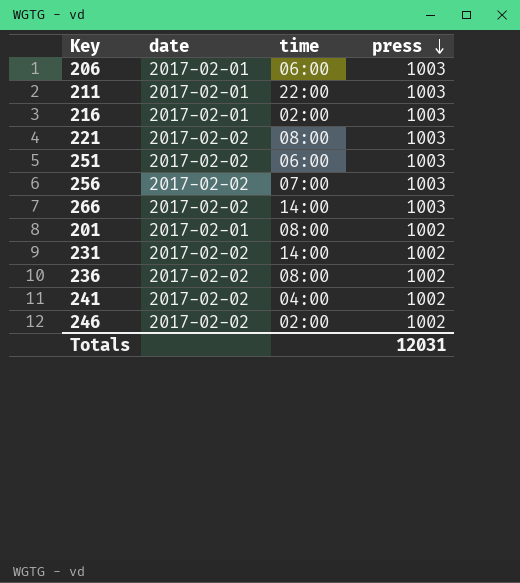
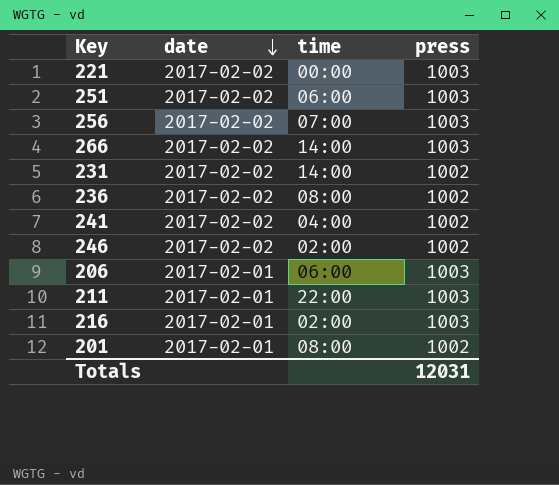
row order: press descending -> date descending
221 | time: 08:00 -> 00:00

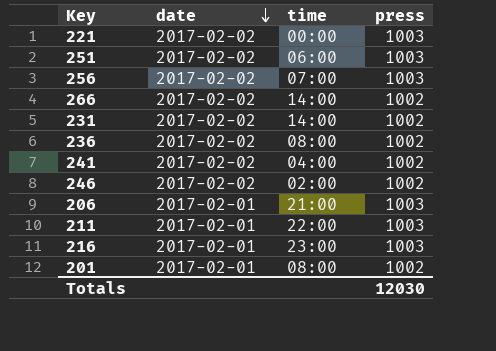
266 | press: 1003 -> 1002
206 | time: 06:00 -> 21:00
216 | time: 02:00 -> 23:00
Totals | press: 12031 -> 12030

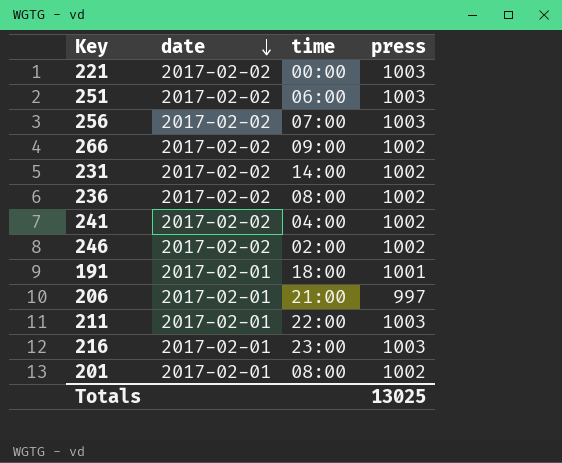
266 | time: 14:00 -> 09:00
row 191: none -> 2017-02-01 | 18:00 | 1001
206 | press: 1003 -> 997
Totals | press: 12030 -> 13025

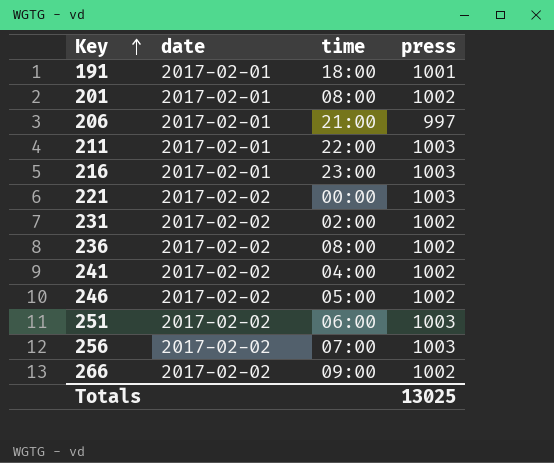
row order: date descending -> Key ascending
231 | time: 14:00 -> 02:00
246 | time: 02:00 -> 05:00

